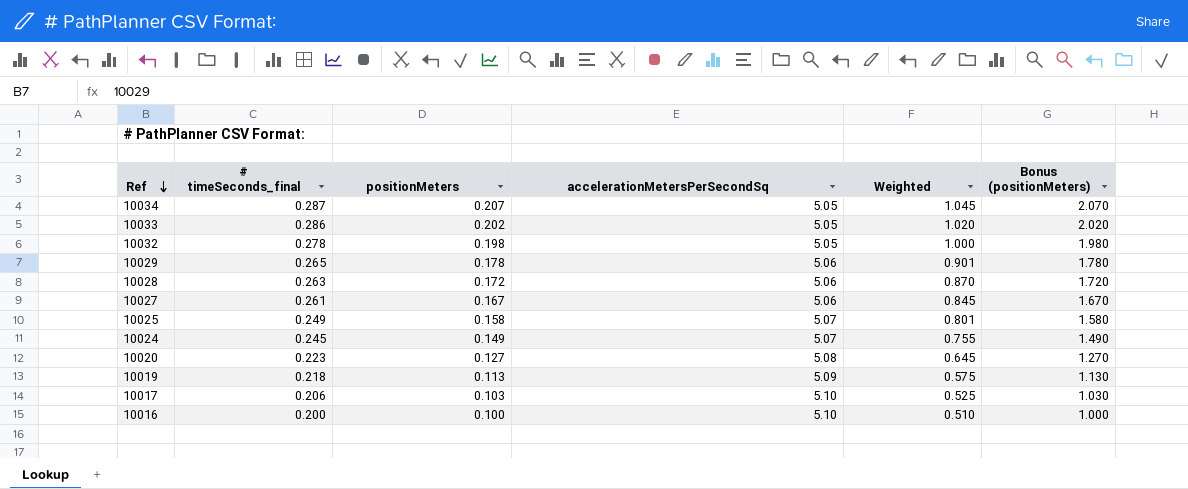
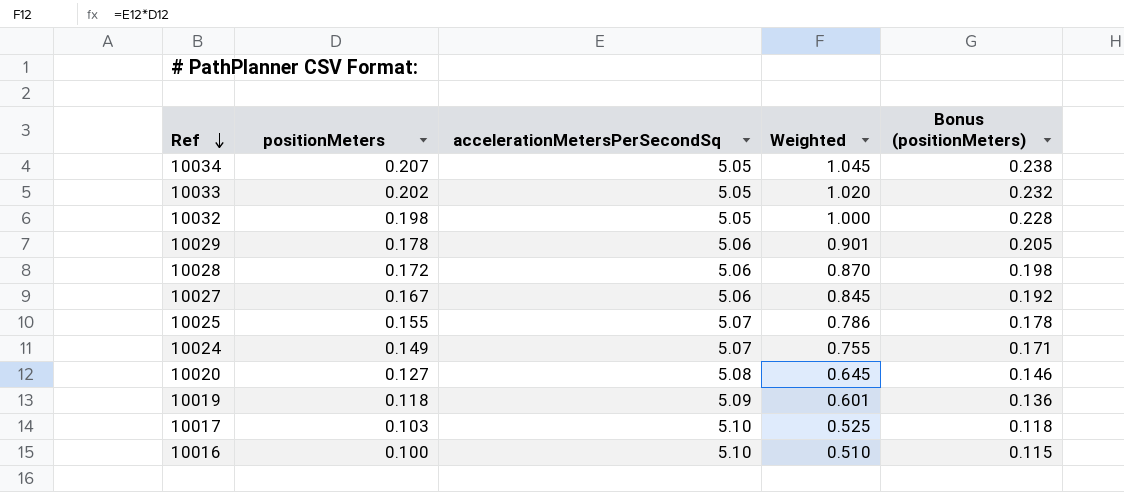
column # timeSeconds_final | position: 2 -> none
column Bonus (positionMeters) | formula: [positionMeters] * 10 -> [positionMeters] * 1.15
10025 | positionMeters: 0.158 -> 0.155
10025 | Weighted: 0.801 -> 0.786
10019 | positionMeters: 0.113 -> 0.118
10019 | Weighted: 0.575 -> 0.601

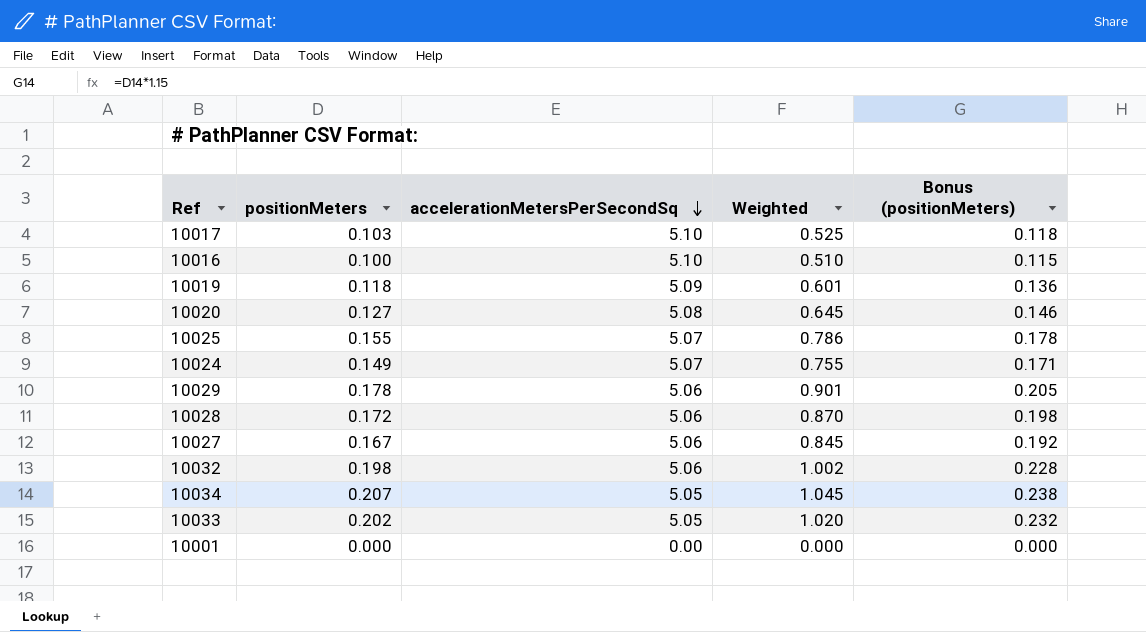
row order: Ref descending -> accelerationMetersPerSecondSq descending
10032 | accelerationMetersPerSecondSq: 5.05 -> 5.06
10032 | Weighted: 1.000 -> 1.002
row 10001: none -> 0.000 | 0.00 | 0.000 | 0.000

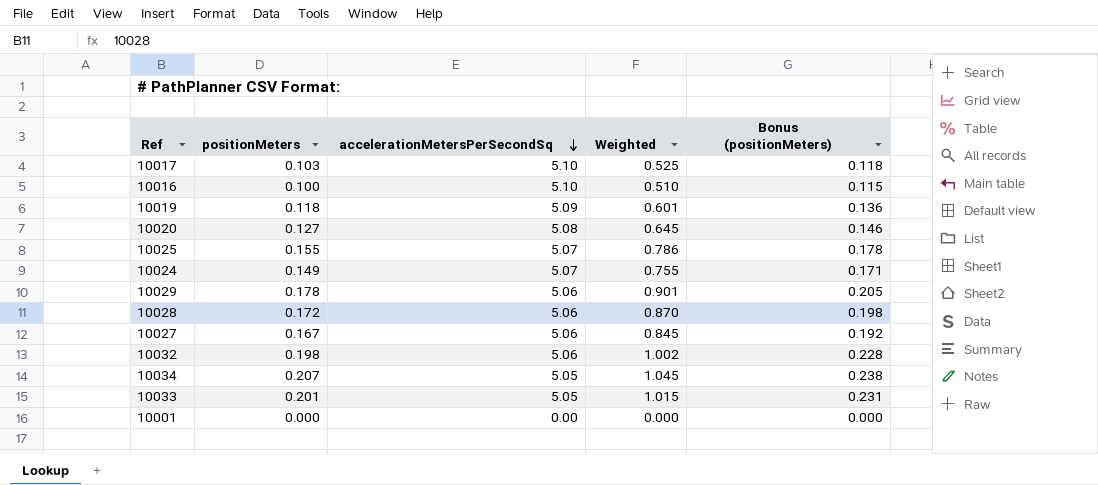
10033 | positionMeters: 0.202 -> 0.201
10033 | Weighted: 1.020 -> 1.015
10033 | Bonus (positionMeters): 0.232 -> 0.231

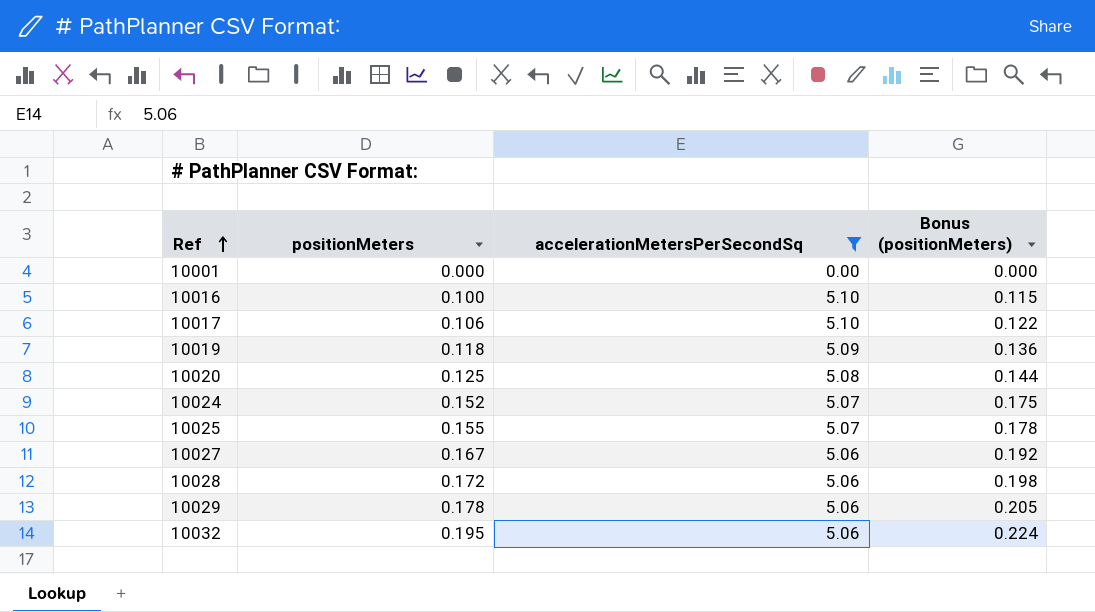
filter: none -> accelerationMetersPerSecondSq != 5.05
row order: accelerationMetersPerSecondSq descending -> Ref ascending
column Weighted | formula: [positionMeters] * [accelerationMetersPerSecondSq] -> none
10017 | positionMeters: 0.103 -> 0.106
10017 | Bonus (positionMeters): 0.118 -> 0.122
10020 | positionMeters: 0.127 -> 0.125
10020 | Bonus (positionMeters): 0.146 -> 0.144
10024 | positionMeters: 0.149 -> 0.152
10024 | Bonus (positionMeters): 0.171 -> 0.175
10032 | positionMeters: 0.198 -> 0.195
10032 | Bonus (positionMeters): 0.228 -> 0.224

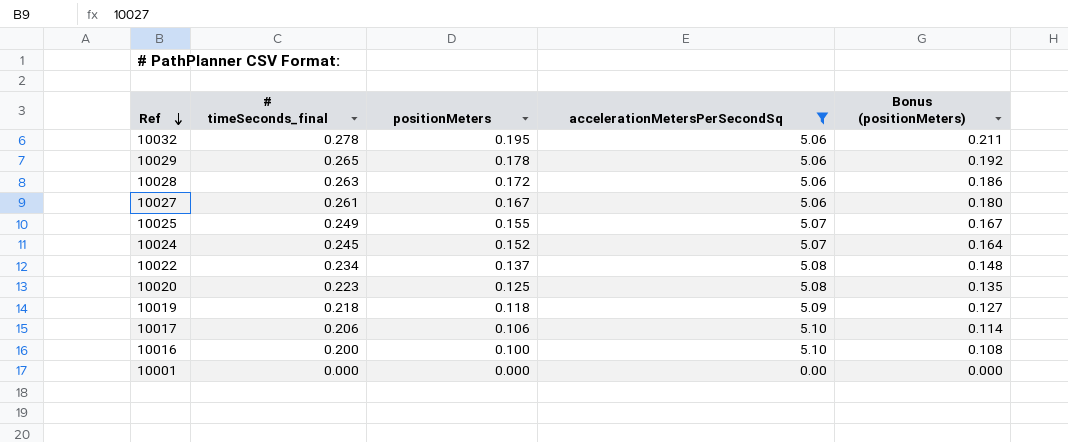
row order: Ref ascending -> Ref descending
column # timeSeconds_final | position: none -> 2
column Bonus (positionMeters) | formula: [positionMeters] * 1.15 -> [positionMeters] * 1.08
row 10022: none -> 0.234 | 0.137 | 5.08 | 0.148

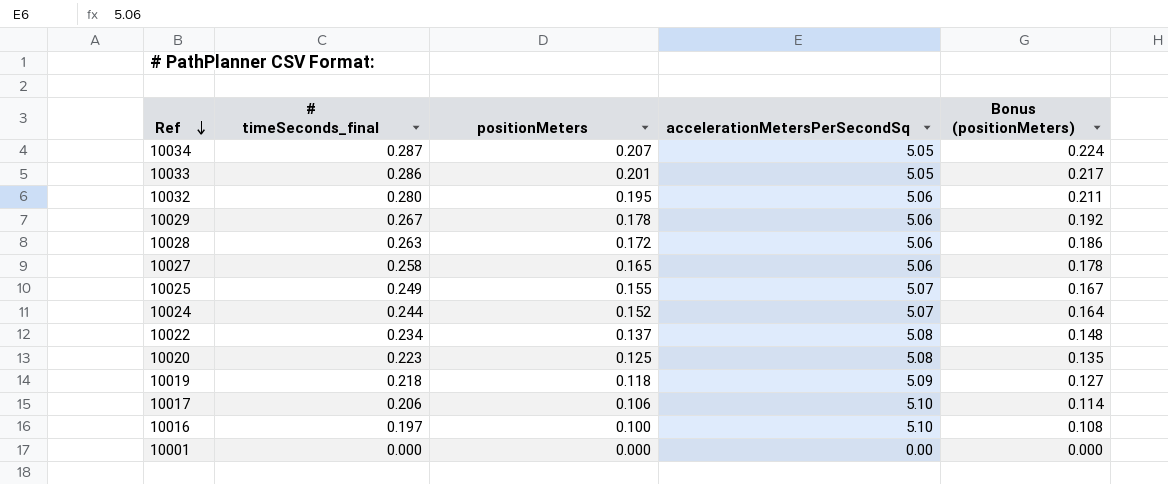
filter: accelerationMetersPerSecondSq != 5.05 -> none
10032 | # timeSeconds_final: 0.278 -> 0.280
10029 | # timeSeconds_final: 0.265 -> 0.267
10027 | # timeSeconds_final: 0.261 -> 0.258
10027 | positionMeters: 0.167 -> 0.165
10027 | Bonus (positionMeters): 0.180 -> 0.178
10024 | # timeSeconds_final: 0.245 -> 0.244
10016 | # timeSeconds_final: 0.200 -> 0.197

